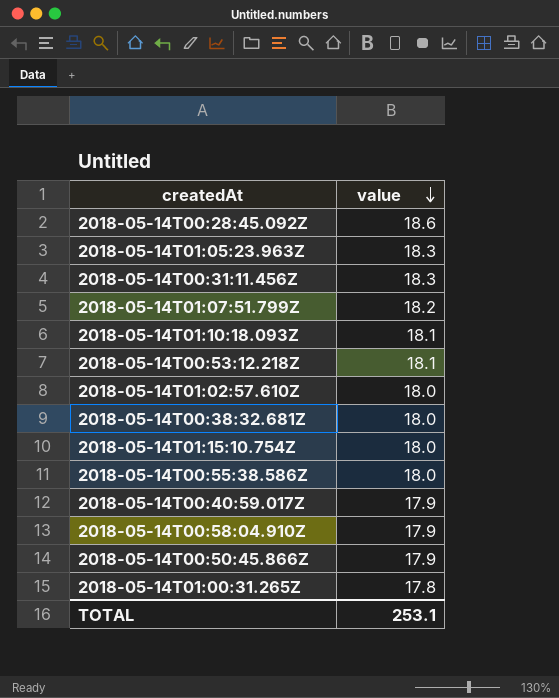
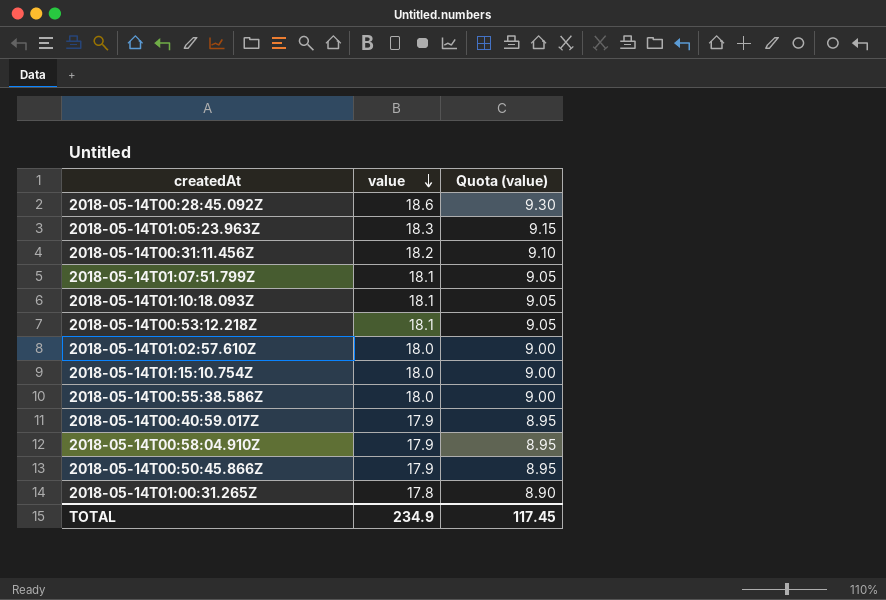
column Quota (value) | formula: none -> [value] * 0.5
row 2018-05-14T00:38:32.681Z: 18.0 -> none
2018-05-14T00:31:11.456Z | value: 18.3 -> 18.2
2018-05-14T01:07:51.799Z | value: 18.2 -> 18.1
TOTAL | value: 253.1 -> 234.9

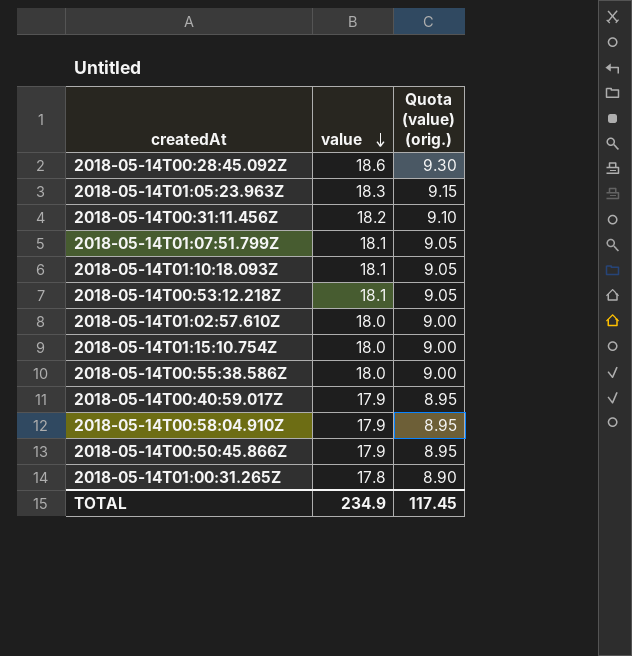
column name: Quota (value) -> Quota (value) (orig.)

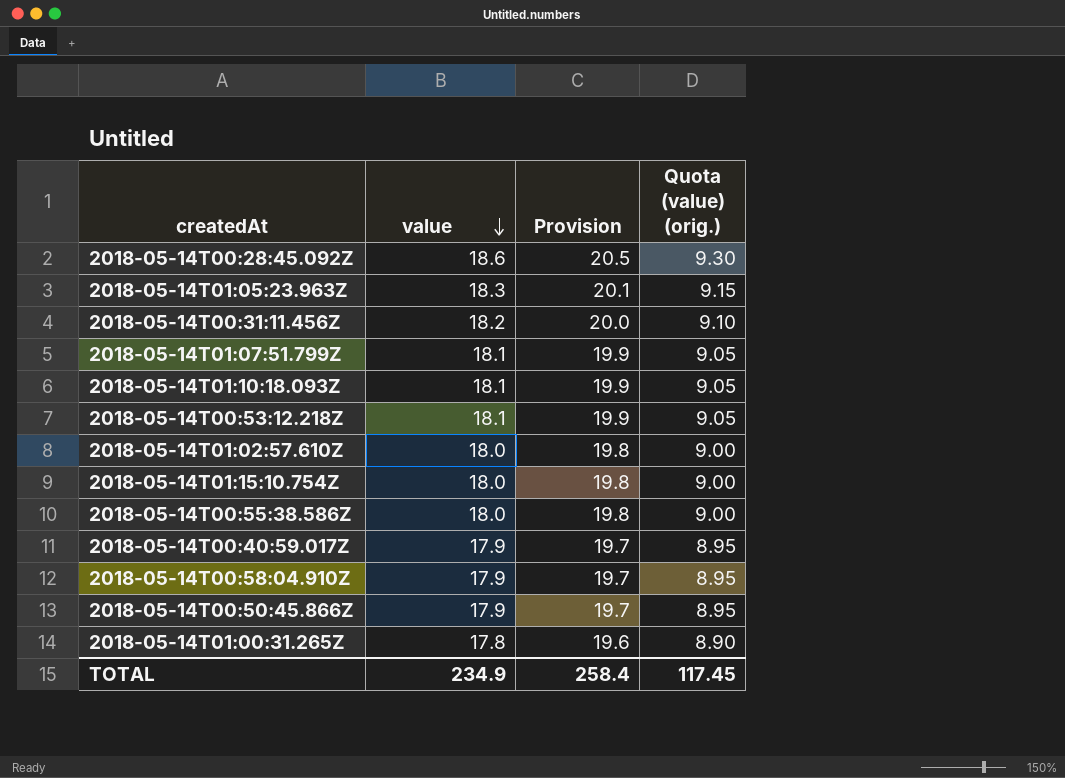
column Provision | formula: none -> [value] * 1.1

